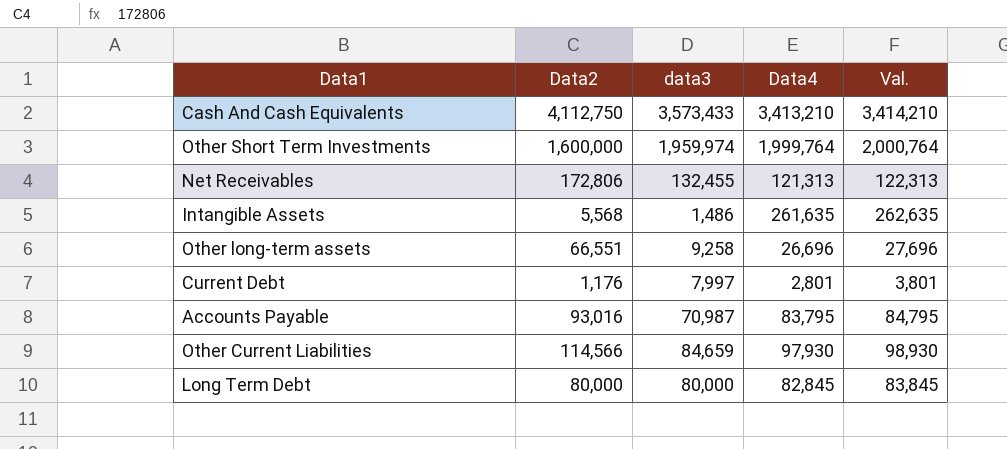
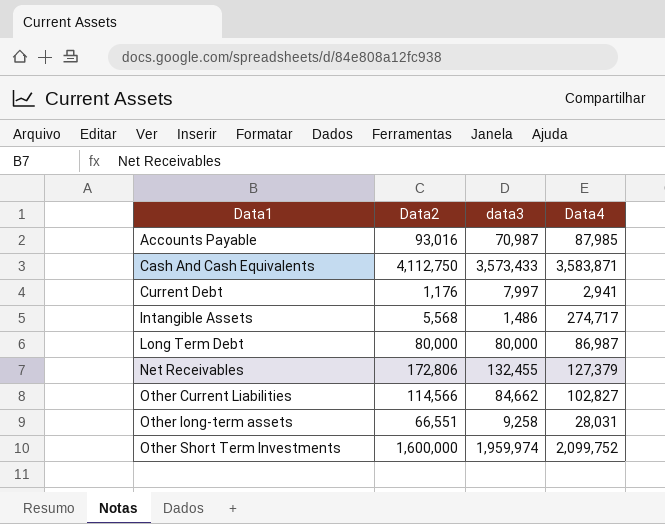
row order: none -> Data1 ascending
column Val. | formula: [Data4] + 1000 -> none
Accounts Payable | Data4: 83,795 -> 87,985
Cash And Cash Equivalents | Data4: 3,413,210 -> 3,583,871
Current Debt | Data4: 2,801 -> 2,941
Intangible Assets | Data4: 261,635 -> 274,717
Long Term Debt | Data4: 82,845 -> 86,987
Net Receivables | Data4: 121,313 -> 127,379
Other Current Liabilities | data3: 84,659 -> 84,662
Other Current Liabilities | Data4: 97,930 -> 102,827
Other long-term assets | Data4: 26,696 -> 28,031
Other Short Term Investments | Data4: 1,999,764 -> 2,099,752

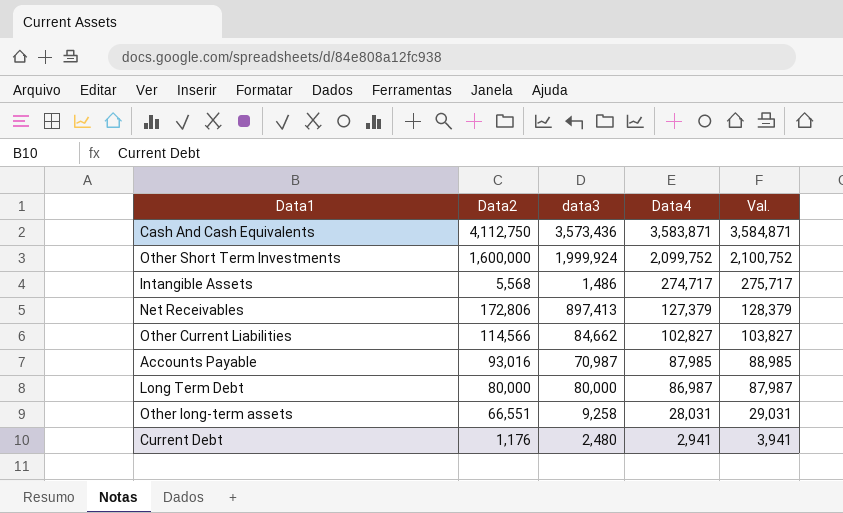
row order: Data1 ascending -> Data4 descending
column Val. | formula: none -> [Data4] + 1000
Cash And Cash Equivalents | data3: 3,573,433 -> 3,573,436
Other Short Term Investments | data3: 1,959,974 -> 1,999,924
Net Receivables | data3: 132,455 -> 897,413
Current Debt | data3: 7,997 -> 2,480

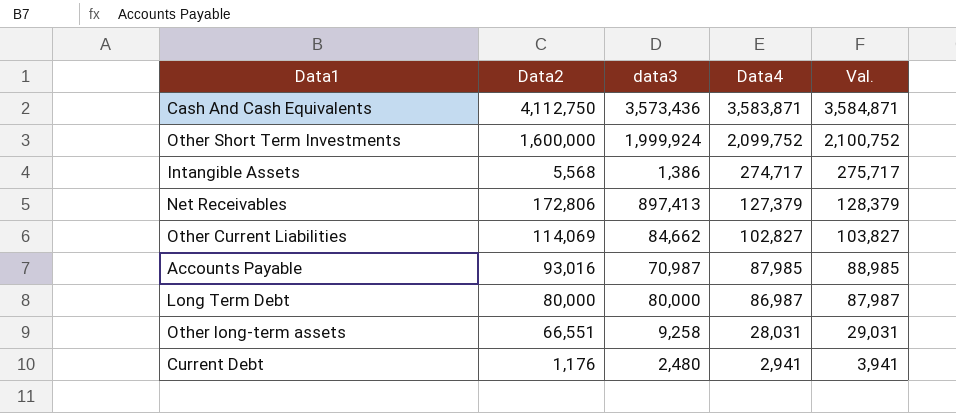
Intangible Assets | data3: 1,486 -> 1,386
Other Current Liabilities | Data2: 114,566 -> 114,069

